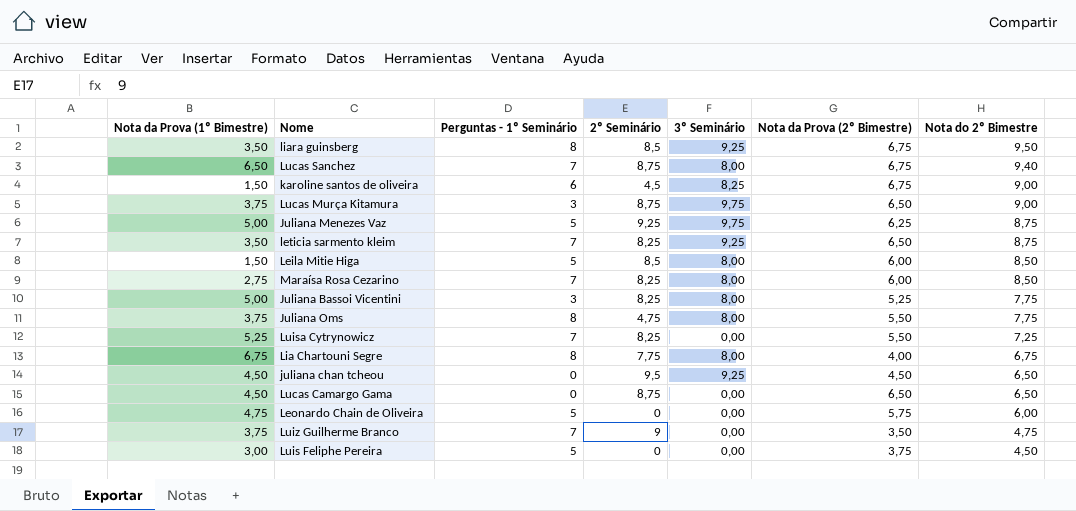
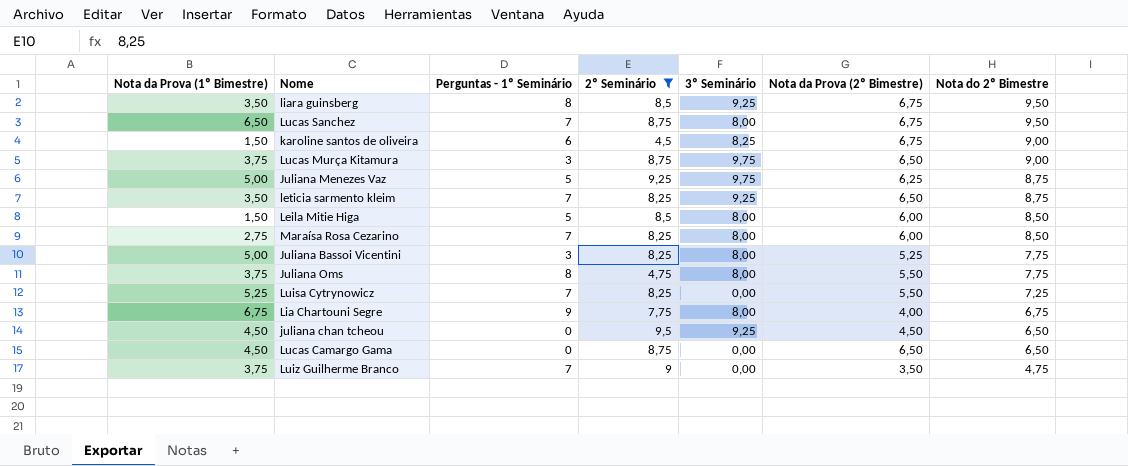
filter: none -> 2º Seminário != 0
Lucas Sanchez | Nota do 2º Bimestre: 9,40 -> 9,50
Lia Chartouni Segre | Perguntas - 1º Seminário: 8 -> 9

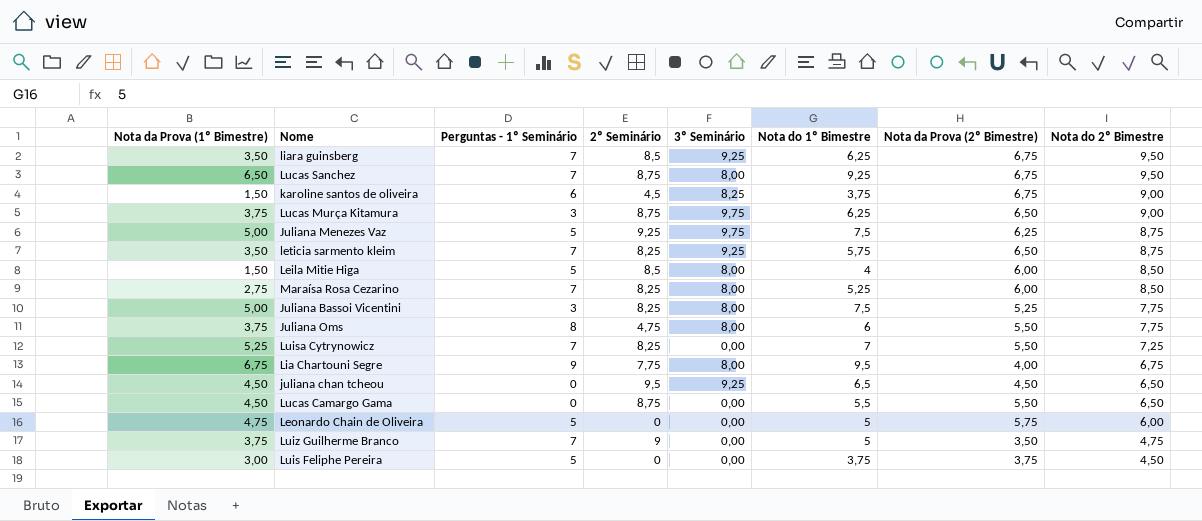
filter: 2º Seminário != 0 -> none
column Nota do 1º Bimestre | position: none -> 6
liara guinsberg | Perguntas - 1º Seminário: 8 -> 7
Lucas Camargo Gama | Nota da Prova (2º Bimestre): 6,50 -> 5,50

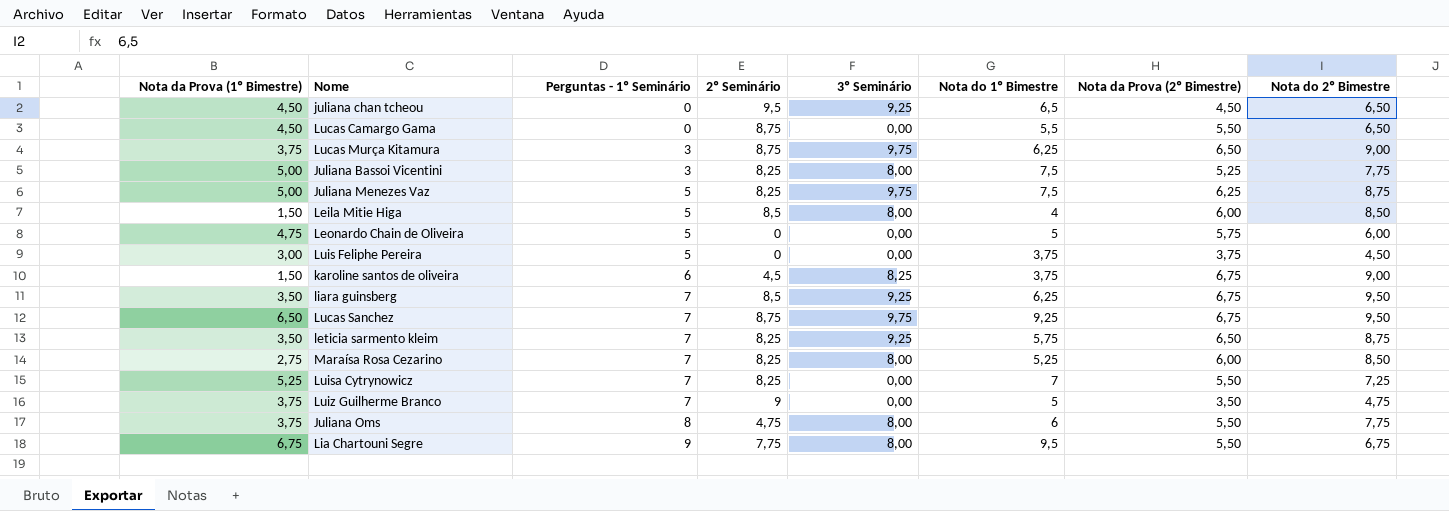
row order: Nota do 2º Bimestre descending -> Perguntas - 1º Seminário ascending
Juliana Menezes Vaz | 2º Seminário: 9,25 -> 8,25
Lucas Sanchez | 3º Seminário: 8,00 -> 9,75
Lia Chartouni Segre | Nota da Prova (2º Bimestre): 4,00 -> 5,50

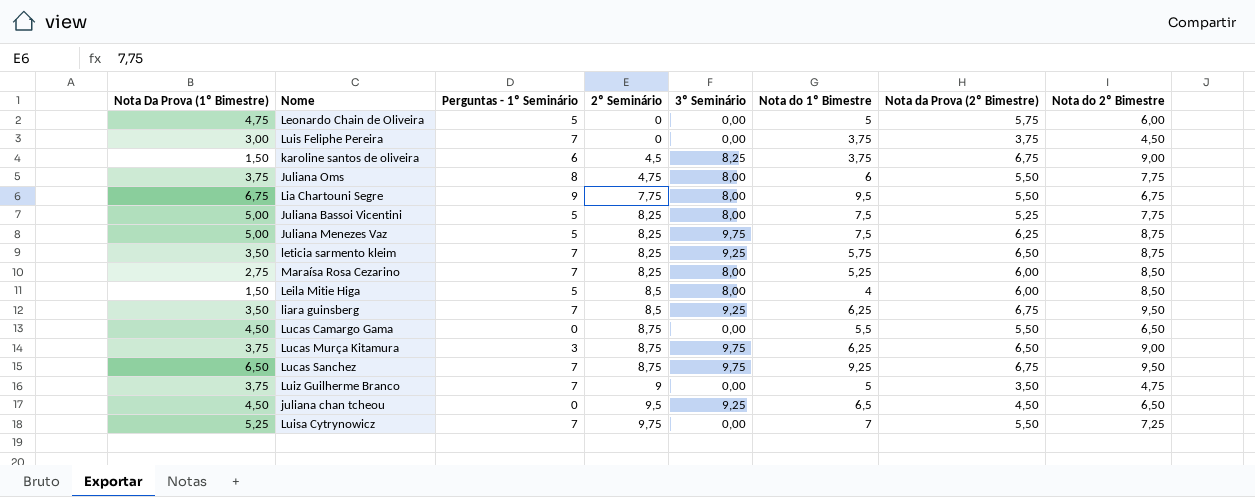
row order: Perguntas - 1º Seminário ascending -> 2º Seminário ascending
column name: Nota da Prova (1º Bimestre) -> Nota Da Prova (1º Bimestre)
Luis Feliphe Pereira | Perguntas - 1º Seminário: 5 -> 7
Juliana Bassoi Vicentini | Perguntas - 1º Seminário: 3 -> 5
Luisa Cytrynowicz | 2º Seminário: 8,25 -> 9,75

